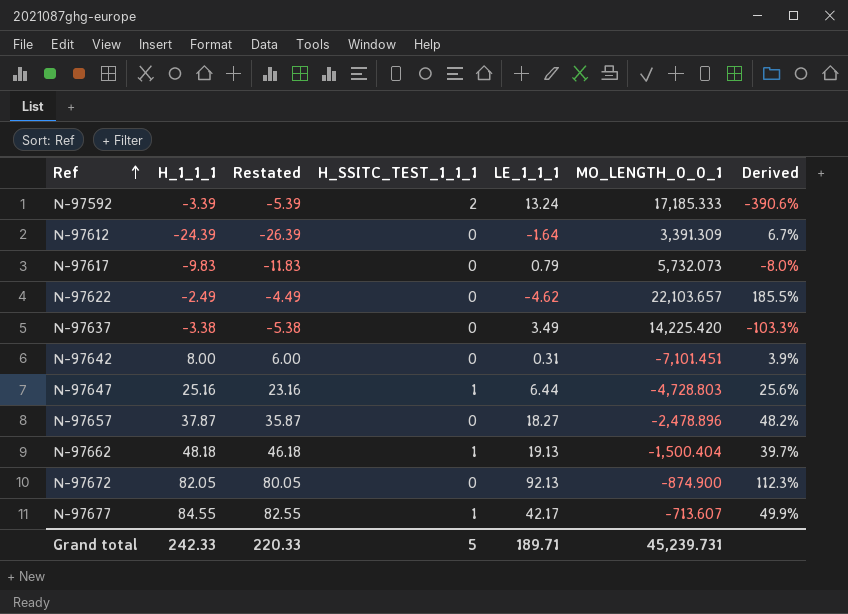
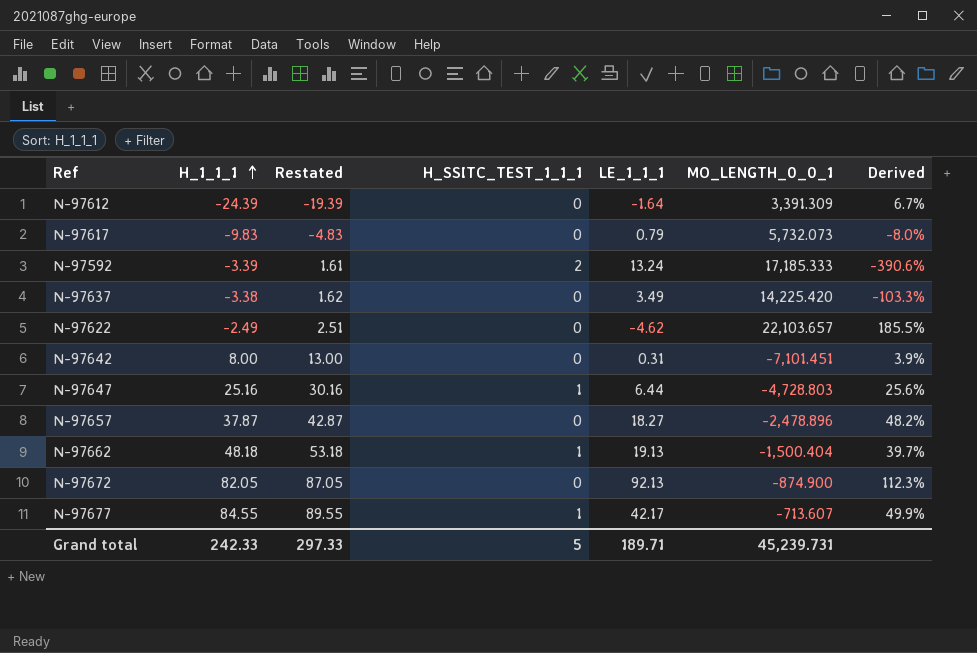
row order: Ref ascending -> H_1_1_1 ascending
column Restated | formula: [H_1_1_1] - 2 -> [H_1_1_1] + 5
Grand total | Restated: 220.33 -> 297.33

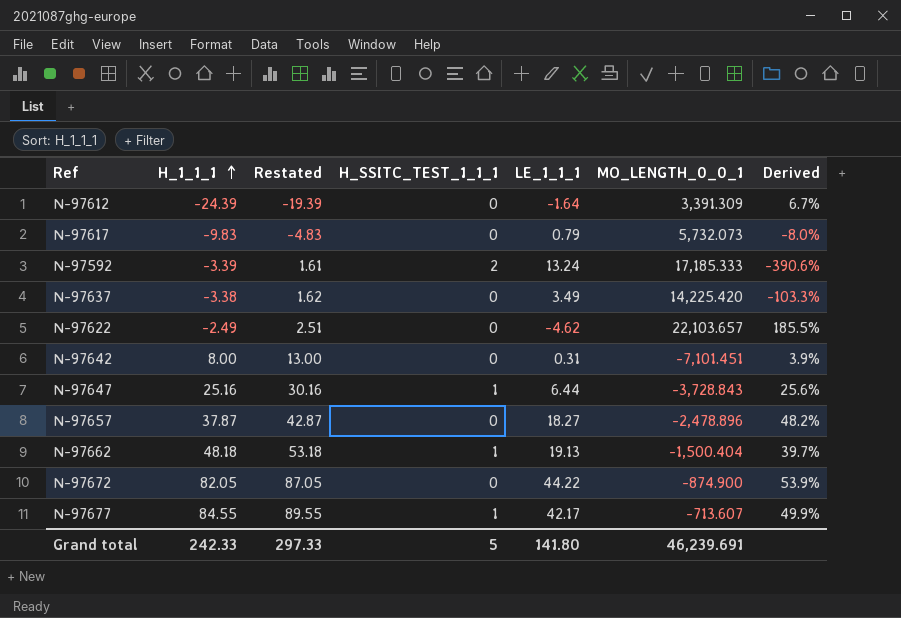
N-97647 | MO_LENGTH_0_0_1: -4,728.803 -> -3,728.843
N-97672 | LE_1_1_1: 92.13 -> 44.22
N-97672 | Derived: 112.3% -> 53.9%
Grand total | LE_1_1_1: 189.71 -> 141.80
Grand total | MO_LENGTH_0_0_1: 45,239.731 -> 46,239.691

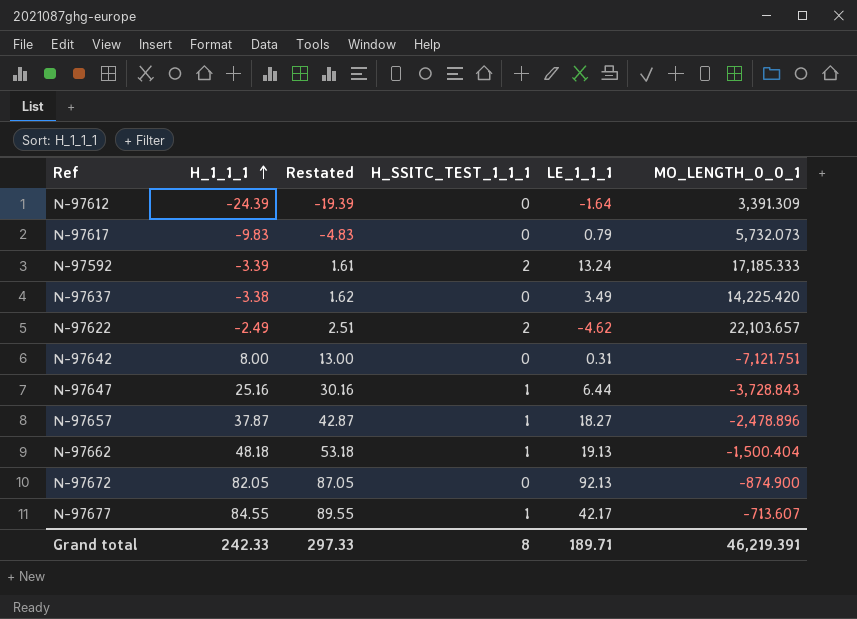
column Derived | formula: [LE_1_1_1] / [H_1_1_1] -> none
N-97622 | H_SSITC_TEST_1_1_1: 0 -> 2
N-97642 | MO_LENGTH_0_0_1: -7,101.451 -> -7,121.751
N-97657 | H_SSITC_TEST_1_1_1: 0 -> 1
N-97672 | LE_1_1_1: 44.22 -> 92.13
Grand total | H_SSITC_TEST_1_1_1: 5 -> 8
Grand total | LE_1_1_1: 141.80 -> 189.71
Grand total | MO_LENGTH_0_0_1: 46,239.691 -> 46,219.391

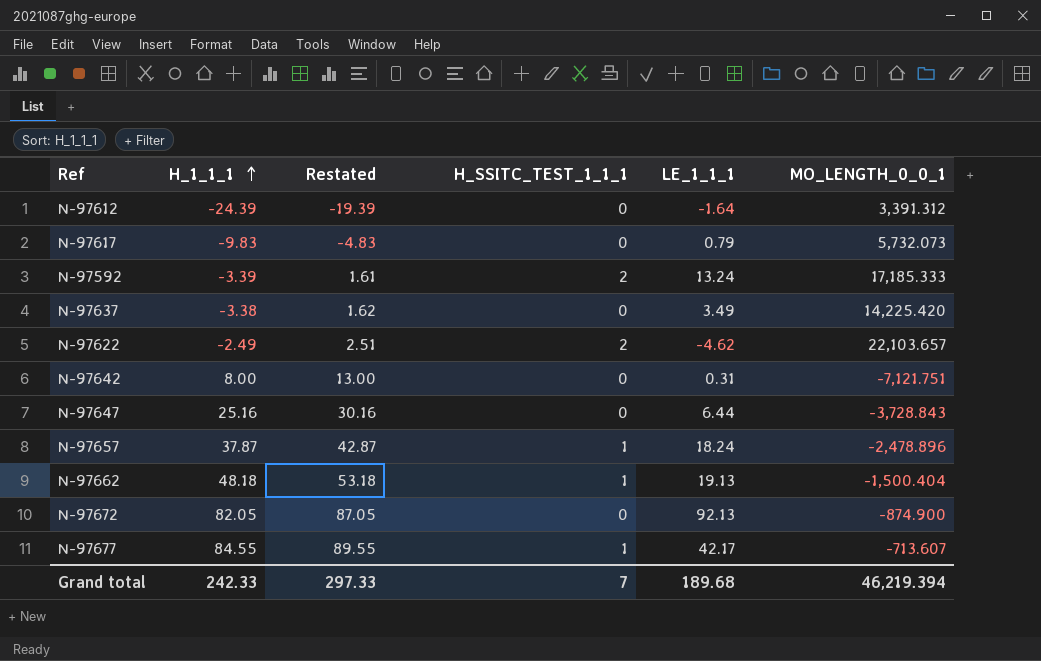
N-97612 | MO_LENGTH_0_0_1: 3,391.309 -> 3,391.312
N-97647 | H_SSITC_TEST_1_1_1: 1 -> 0
N-97657 | LE_1_1_1: 18.27 -> 18.24
Grand total | H_SSITC_TEST_1_1_1: 8 -> 7
Grand total | LE_1_1_1: 189.71 -> 189.68
Grand total | MO_LENGTH_0_0_1: 46,219.391 -> 46,219.394

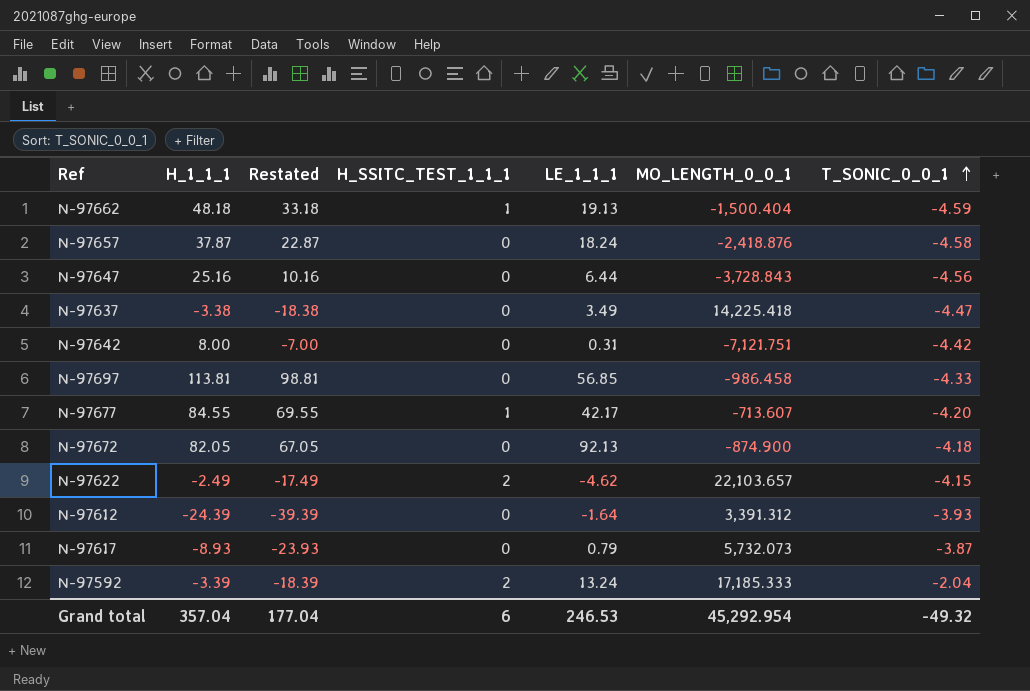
row order: H_1_1_1 ascending -> T_SONIC_0_0_1 ascending
column Restated | formula: [H_1_1_1] + 5 -> [H_1_1_1] - 15
column T_SONIC_0_0_1 | position: none -> 7
N-97657 | H_SSITC_TEST_1_1_1: 1 -> 0
N-97657 | MO_LENGTH_0_0_1: -2,478.896 -> -2,418.876
N-97637 | MO_LENGTH_0_0_1: 14,225.420 -> 14,225.418
row N-97697: none -> 113.81 | 98.81 | 0 | 56.85 | -986.458 | -4.33
N-97617 | H_1_1_1: -9.83 -> -8.93
Grand total | H_1_1_1: 242.33 -> 357.04
Grand total | Restated: 297.33 -> 177.04
Grand total | H_SSITC_TEST_1_1_1: 7 -> 6
Grand total | LE_1_1_1: 189.68 -> 246.53
Grand total | MO_LENGTH_0_0_1: 46,219.394 -> 45,292.954

